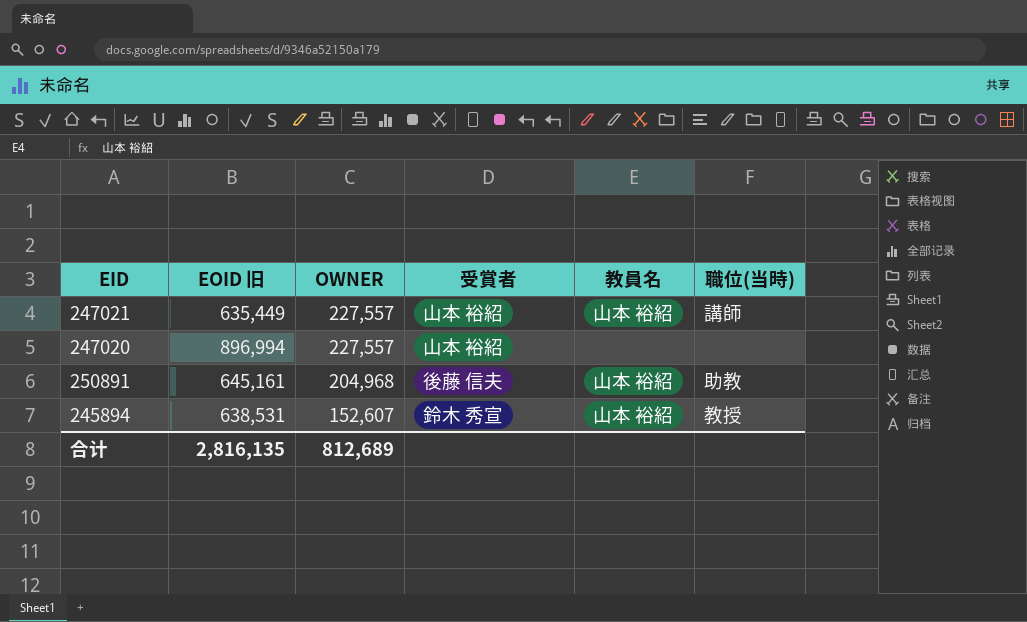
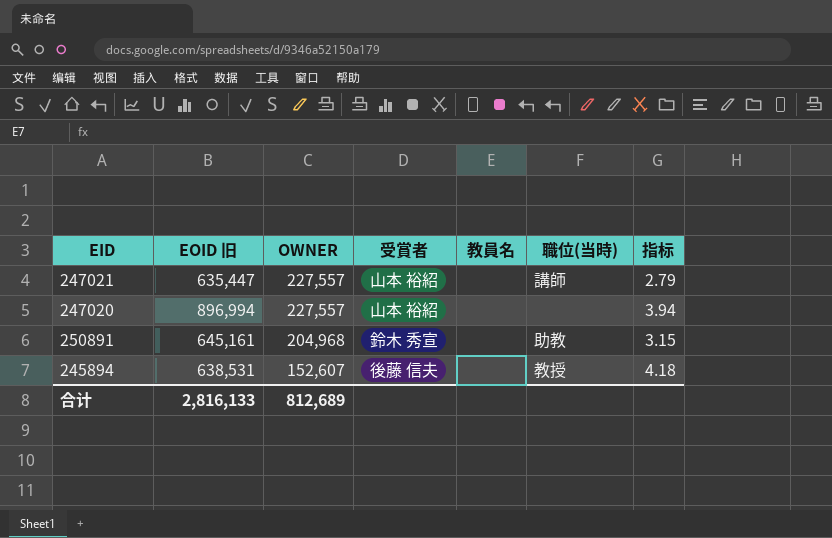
column 指标 | formula: none -> [EOID 旧] / [OWNER]
247021 | EOID 旧: 635,449 -> 635,447
247021 | 教員名: 山本 裕紹 -> none
250891 | 受賞者: 後藤 信夫 -> 鈴木 秀宣
250891 | 教員名: 山本 裕紹 -> none
245894 | 受賞者: 鈴木 秀宣 -> 後藤 信夫
245894 | 教員名: 山本 裕紹 -> none
合计 | EOID 旧: 2,816,135 -> 2,816,133

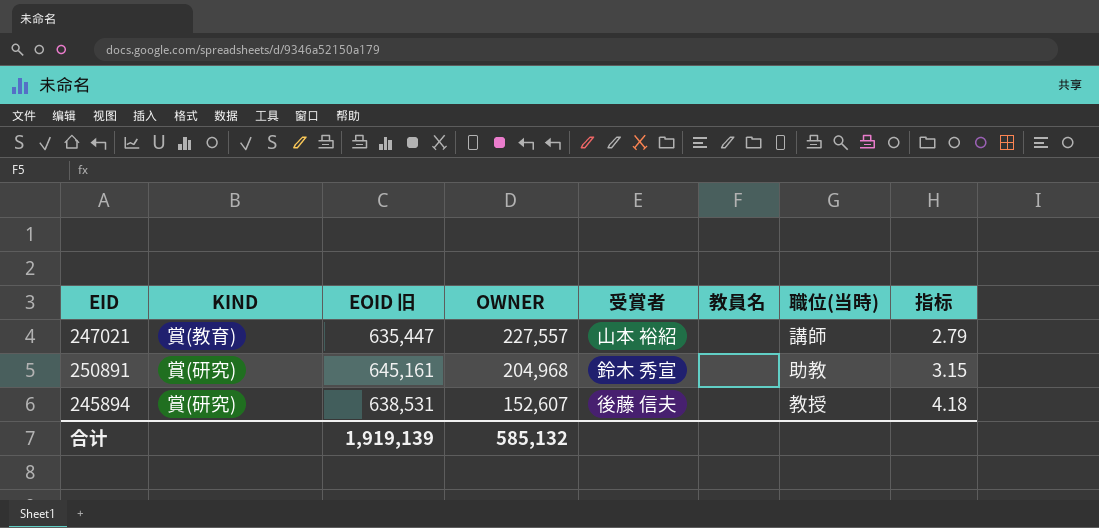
column KIND | position: none -> 2
row 247020: 896,994 | 227,557 | 山本 裕紹 | none | none | 3.94 -> none
合计 | EOID 旧: 2,816,133 -> 1,919,139
合计 | OWNER: 812,689 -> 585,132

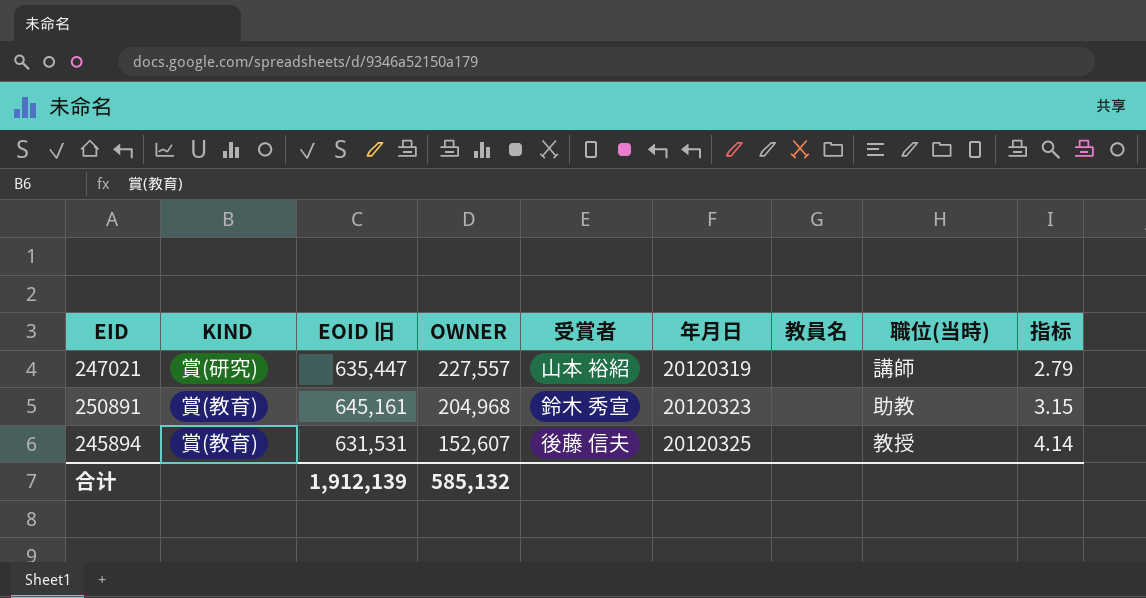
column 年月日 | position: none -> 6
247021 | KIND: 賞(教育) -> 賞(研究)
250891 | KIND: 賞(研究) -> 賞(教育)
245894 | KIND: 賞(研究) -> 賞(教育)
245894 | EOID 旧: 638,531 -> 631,531
245894 | 指标: 4.18 -> 4.14
合计 | EOID 旧: 1,919,139 -> 1,912,139

